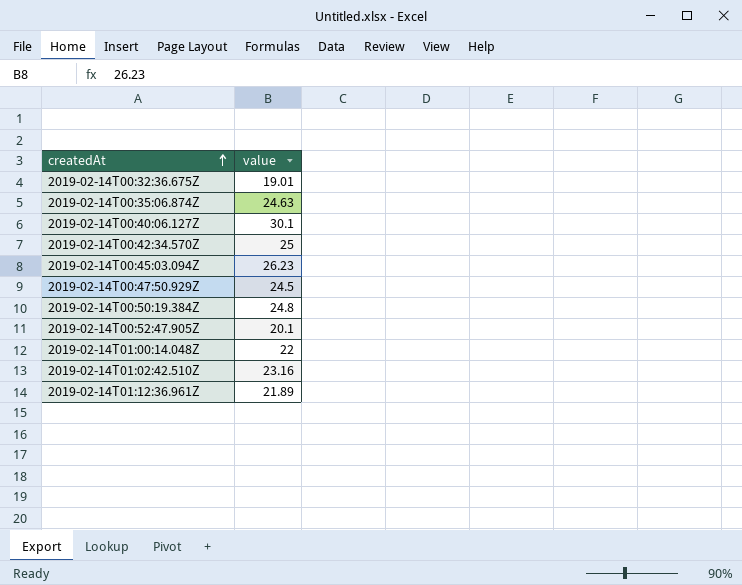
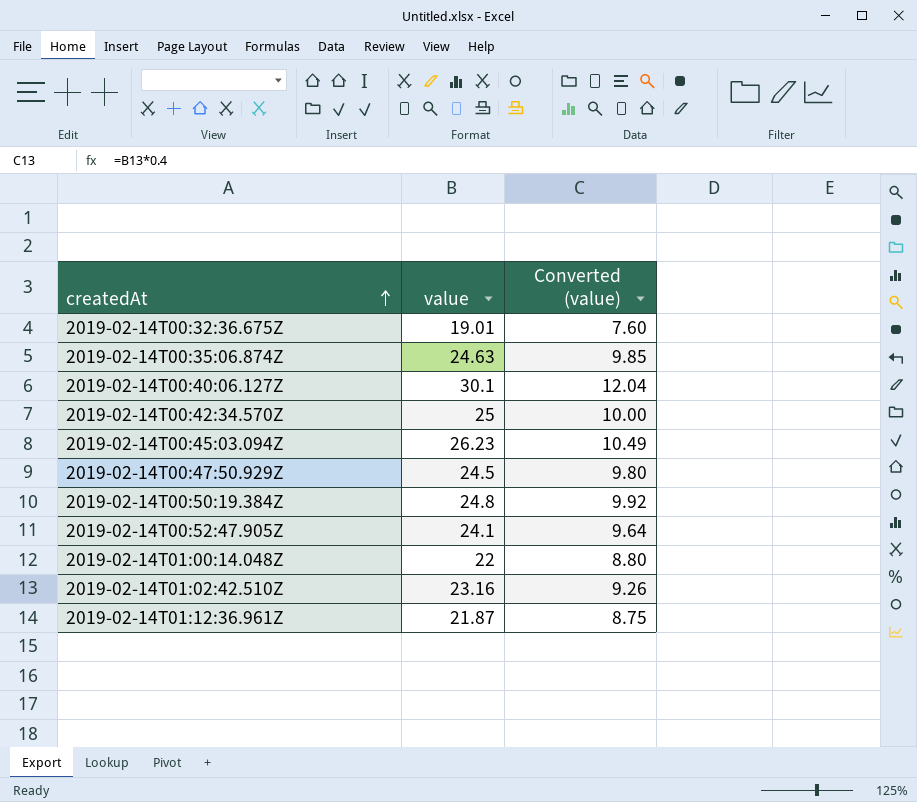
column Converted (value) | formula: none -> [value] * 0.4
2019-02-14T00:52:47.905Z | value: 20.1 -> 24.1
2019-02-14T01:12:36.961Z | value: 21.89 -> 21.87

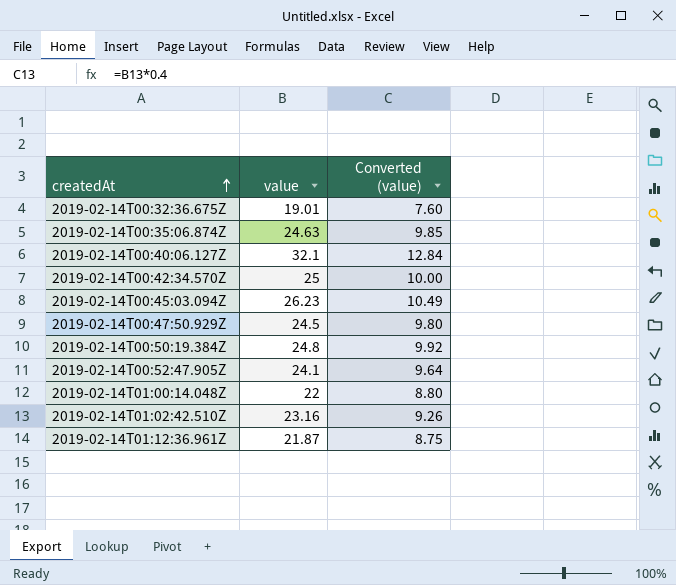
2019-02-14T00:40:06.127Z | value: 30.1 -> 32.1
2019-02-14T00:40:06.127Z | Converted (value): 12.04 -> 12.84

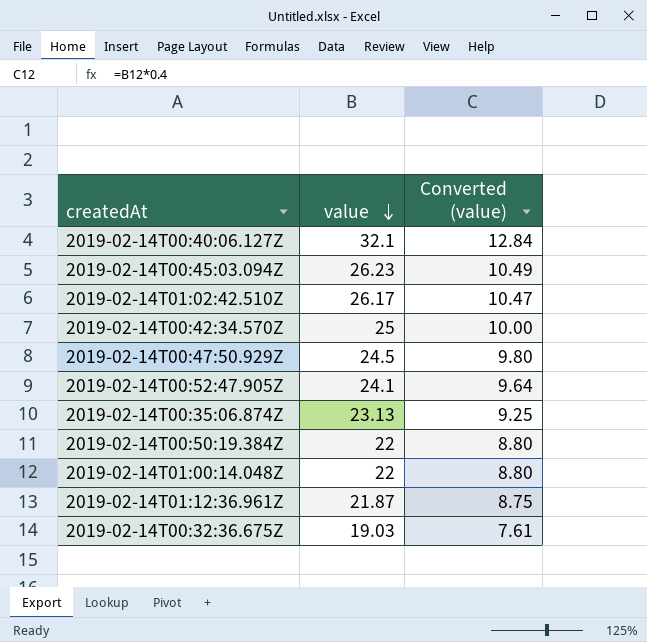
row order: createdAt ascending -> value descending
2019-02-14T01:02:42.510Z | value: 23.16 -> 26.17
2019-02-14T01:02:42.510Z | Converted (value): 9.26 -> 10.47
2019-02-14T00:35:06.874Z | value: 24.63 -> 23.13
2019-02-14T00:35:06.874Z | Converted (value): 9.85 -> 9.25
2019-02-14T00:50:19.384Z | value: 24.8 -> 22
2019-02-14T00:50:19.384Z | Converted (value): 9.92 -> 8.80
2019-02-14T00:32:36.675Z | value: 19.01 -> 19.03
2019-02-14T00:32:36.675Z | Converted (value): 7.60 -> 7.61

